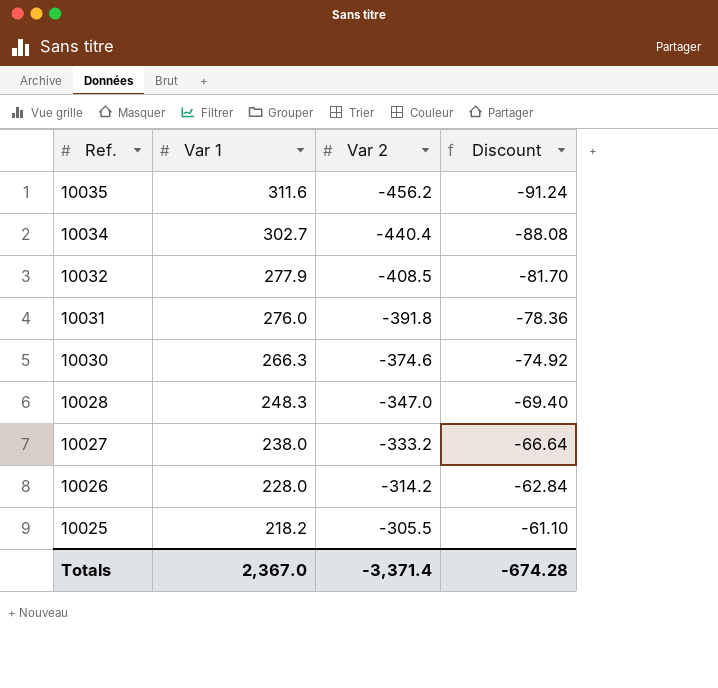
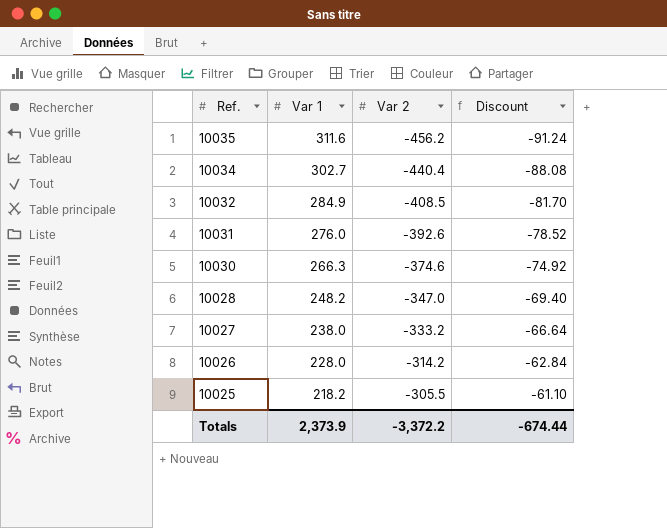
10032 | Var 1: 277.9 -> 284.9
10031 | Var 2: -391.8 -> -392.6
10031 | Discount: -78.36 -> -78.52
10028 | Var 1: 248.3 -> 248.2
Totals | Var 1: 2,367.0 -> 2,373.9
Totals | Var 2: -3,371.4 -> -3,372.2
Totals | Discount: -674.28 -> -674.44

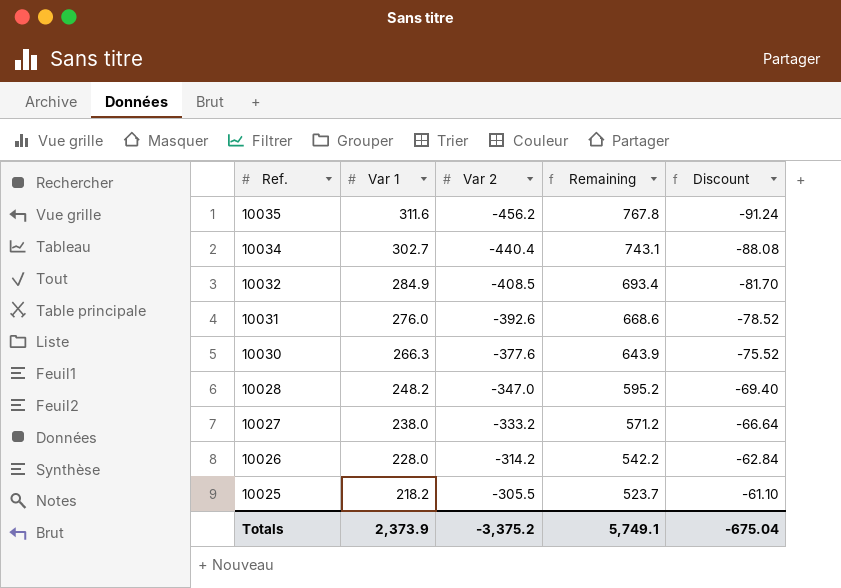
column Remaining | formula: none -> [Var 1] - [Var 2]
10030 | Var 2: -374.6 -> -377.6
10030 | Discount: -74.92 -> -75.52
Totals | Var 2: -3,372.2 -> -3,375.2
Totals | Discount: -674.44 -> -675.04

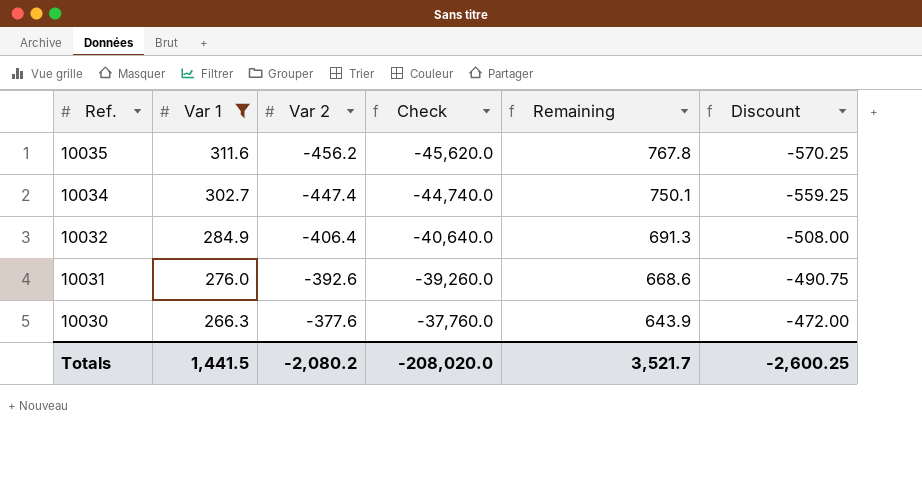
filter: none -> Var 1 >= 266.3
column Check | formula: none -> [Var 2] * 100
column Discount | formula: [Var 2] * 0.2 -> [Var 2] * 1.25
10034 | Var 2: -440.4 -> -447.4
10034 | Remaining: 743.1 -> 750.1
10032 | Var 2: -408.5 -> -406.4
10032 | Remaining: 693.4 -> 691.3
Totals | Var 1: 2,373.9 -> 1,441.5
Totals | Var 2: -3,375.2 -> -2,080.2
Totals | Remaining: 5,749.1 -> 3,521.7
Totals | Discount: -675.04 -> -2,600.25

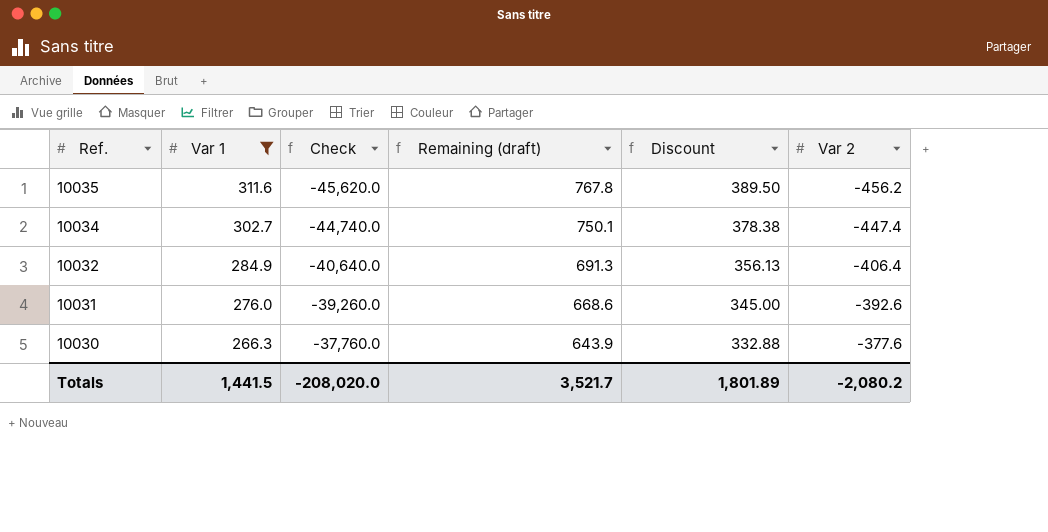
column name: Remaining -> Remaining (draft)
column Discount | formula: [Var 2] * 1.25 -> [Var 1] * 1.25
column Var 2 | position: 3 -> 6
Totals | Discount: -2,600.25 -> 1,801.89

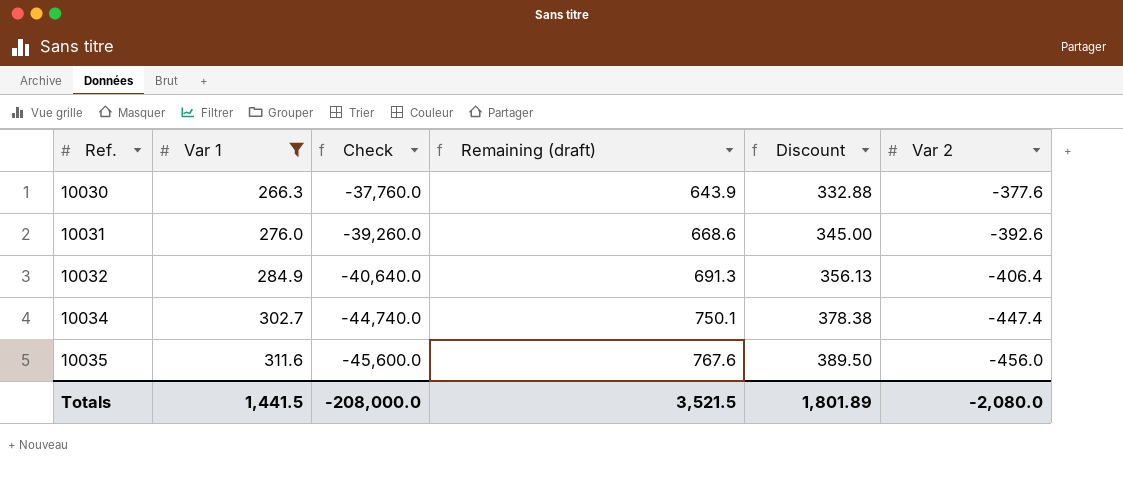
row order: Ref. descending -> Ref. ascending
10035 | Check: -45,620.0 -> -45,600.0
10035 | Remaining (draft): 767.8 -> 767.6
10035 | Var 2: -456.2 -> -456.0
Totals | Check: -208,020.0 -> -208,000.0
Totals | Remaining (draft): 3,521.7 -> 3,521.5
Totals | Var 2: -2,080.2 -> -2,080.0

